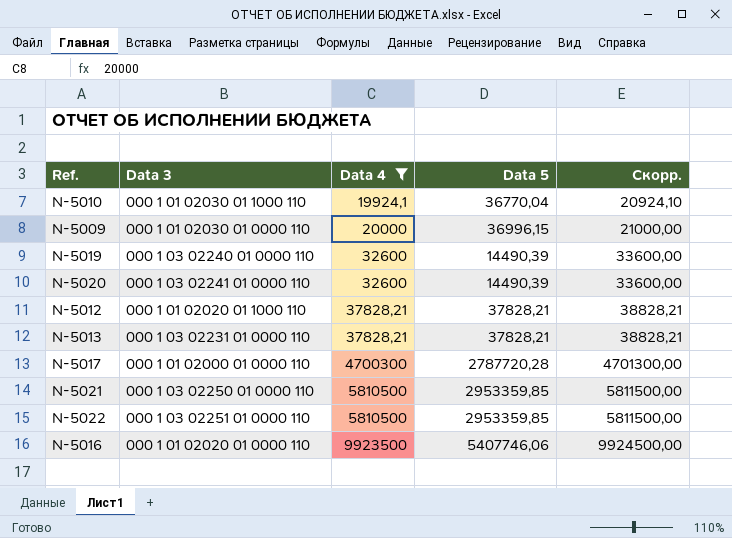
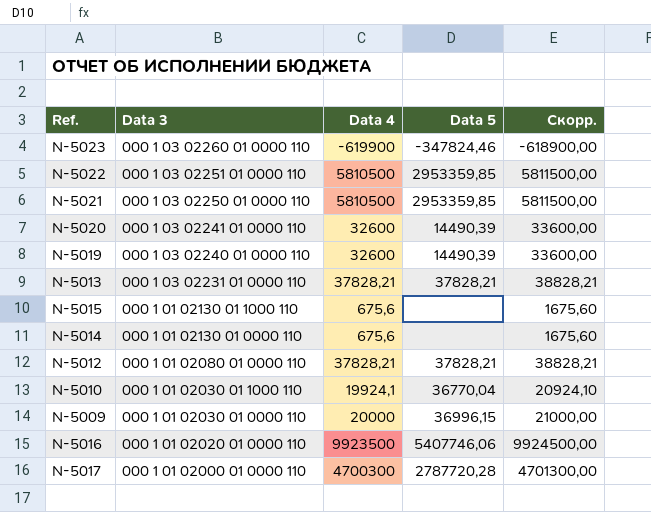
filter: Data 4 >= 19924,1 -> none
row order: Data 4 ascending -> Data 3 descending
N-5012 | Data 3: 000 1 01 02020 01 1000 110 -> 000 1 01 02080 01 0000 110

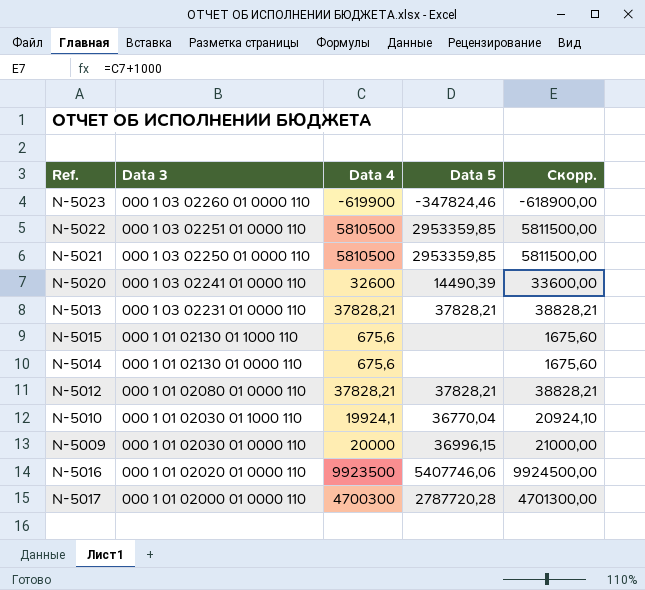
row N-5019: 000 1 03 02240 01 0000 110 | 32600 | 14490,39 | 33600,00 -> none

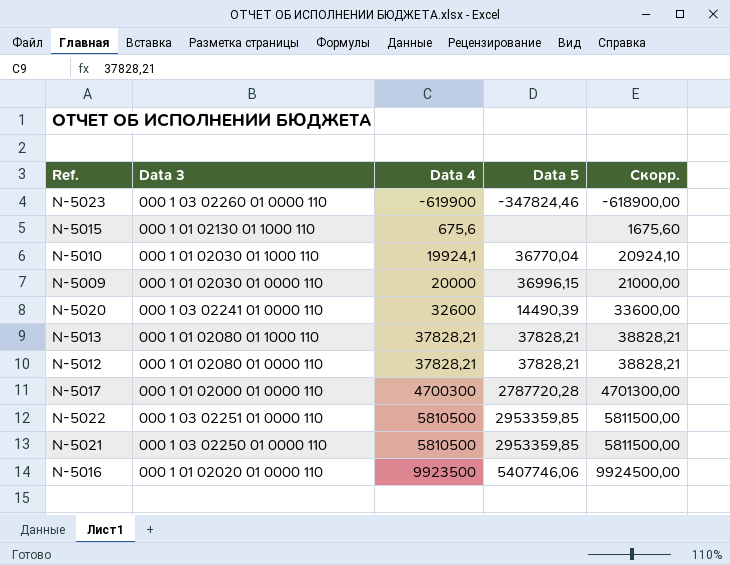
row order: Data 3 descending -> Data 4 ascending
row N-5014: 000 1 01 02130 01 0000 110 | 675,6 | none | 1675,60 -> none
N-5013 | Data 3: 000 1 03 02231 01 0000 110 -> 000 1 01 02080 01 1000 110

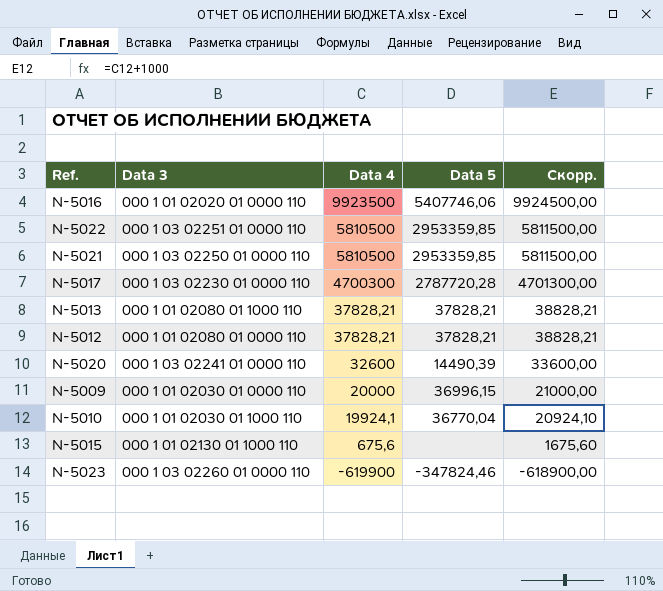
row order: Data 4 ascending -> Data 4 descending
N-5017 | Data 3: 000 1 01 02000 01 0000 110 -> 000 1 03 02230 01 0000 110

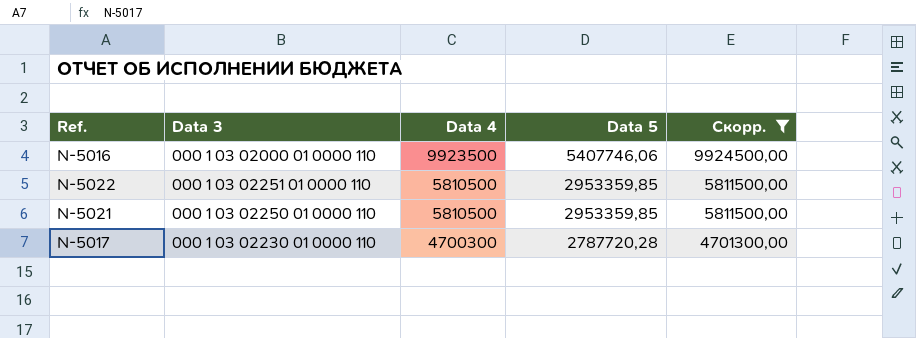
filter: none -> Скорр. >= 4701300,00
N-5016 | Data 3: 000 1 01 02020 01 0000 110 -> 000 1 03 02000 01 0000 110

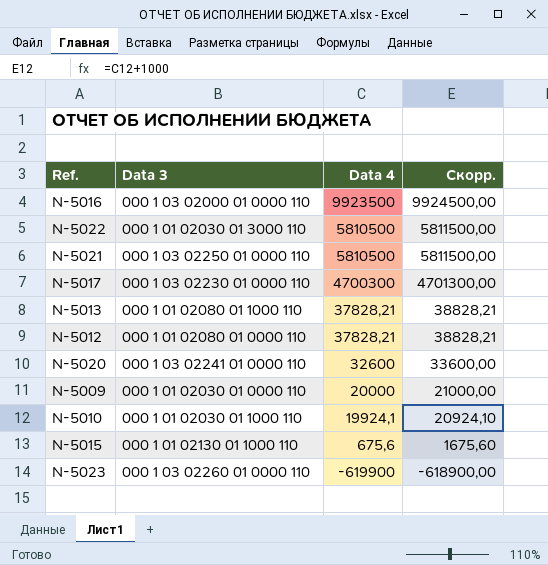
filter: Скорр. >= 4701300,00 -> none
column Data 5 | position: 4 -> none
N-5022 | Data 3: 000 1 03 02251 01 0000 110 -> 000 1 01 02030 01 3000 110

